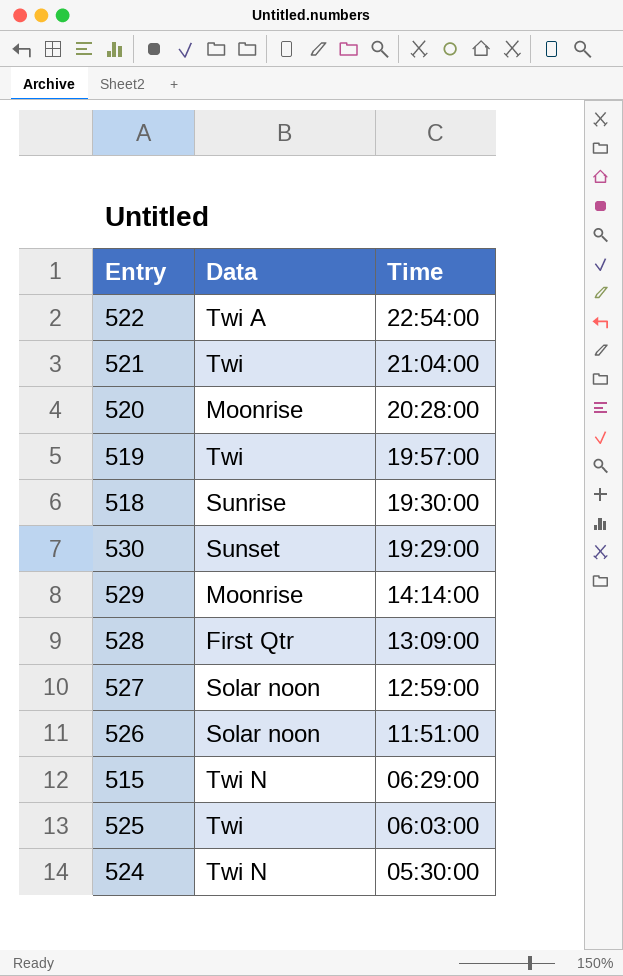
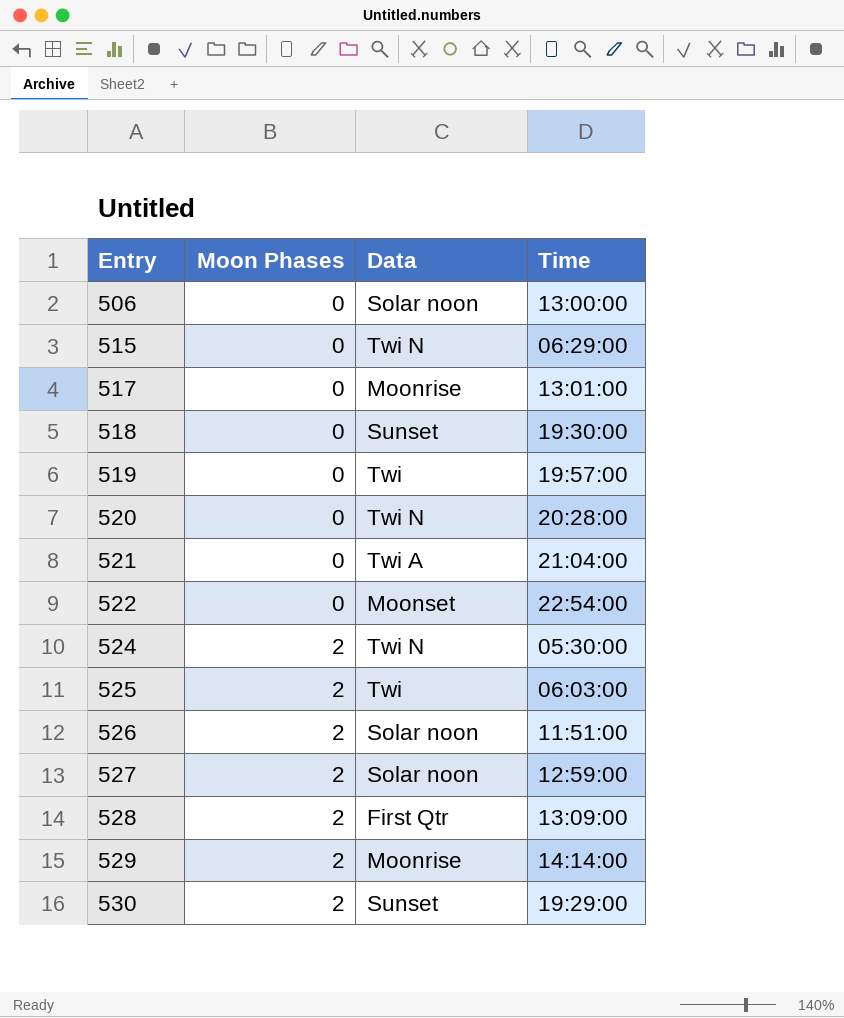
row order: Time descending -> Entry ascending
column Moon Phases | position: none -> 2
row 506: none -> 0 | Solar noon | 13:00:00
row 517: none -> 0 | Moonrise | 13:01:00
518 | Data: Sunrise -> Sunset
520 | Data: Moonrise -> Twi N
521 | Data: Twi -> Twi A
522 | Data: Twi A -> Moonset

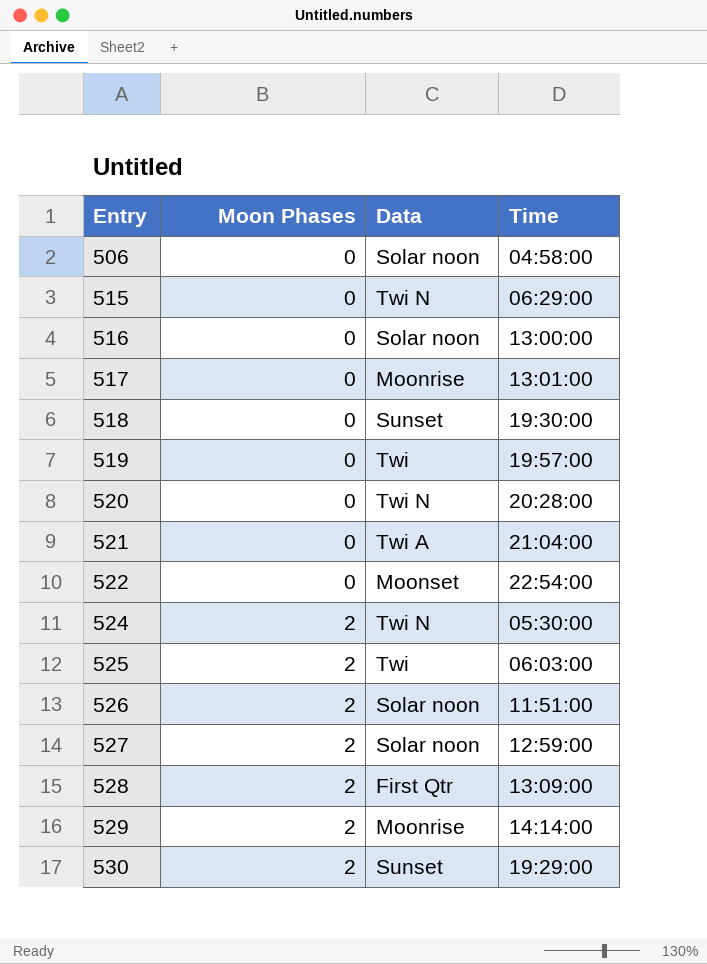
506 | Time: 13:00:00 -> 04:58:00
row 516: none -> 0 | Solar noon | 13:00:00

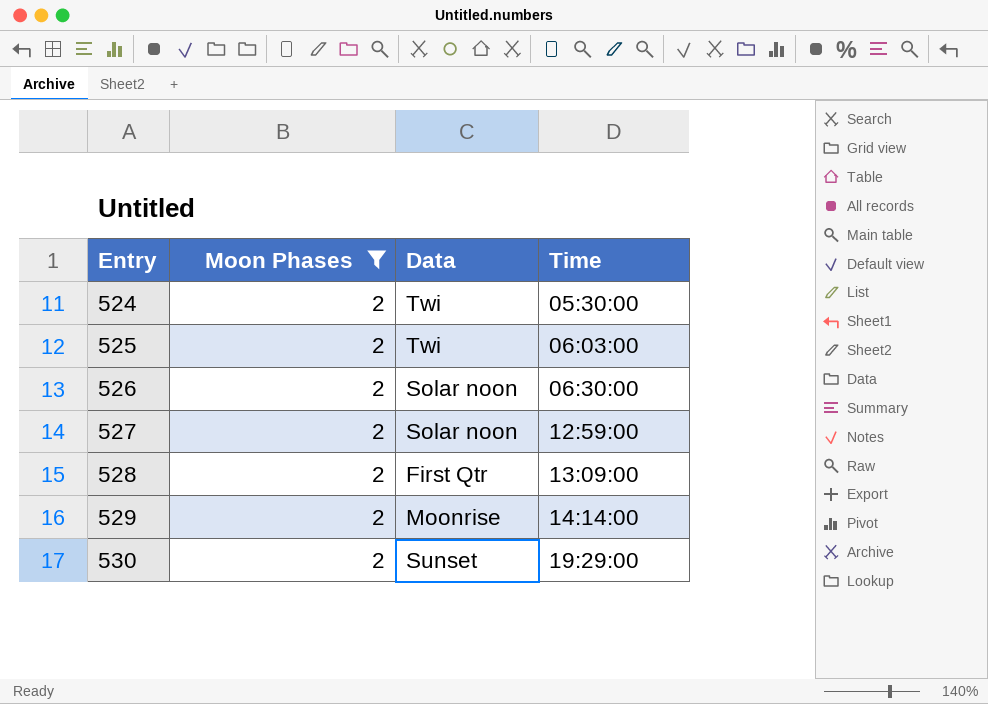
filter: none -> Moon Phases = 2
524 | Data: Twi N -> Twi
526 | Time: 11:51:00 -> 06:30:00

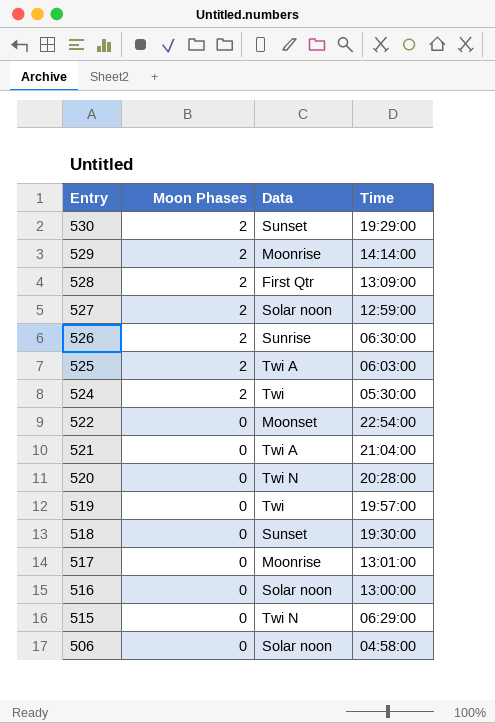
filter: Moon Phases = 2 -> none
row order: Entry ascending -> Entry descending
526 | Data: Solar noon -> Sunrise
525 | Data: Twi -> Twi A

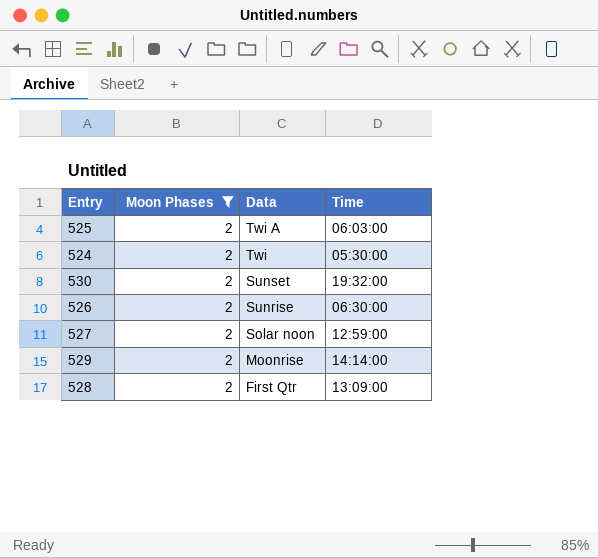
filter: none -> Moon Phases = 2
row order: Entry descending -> Data descending
530 | Time: 19:29:00 -> 19:32:00

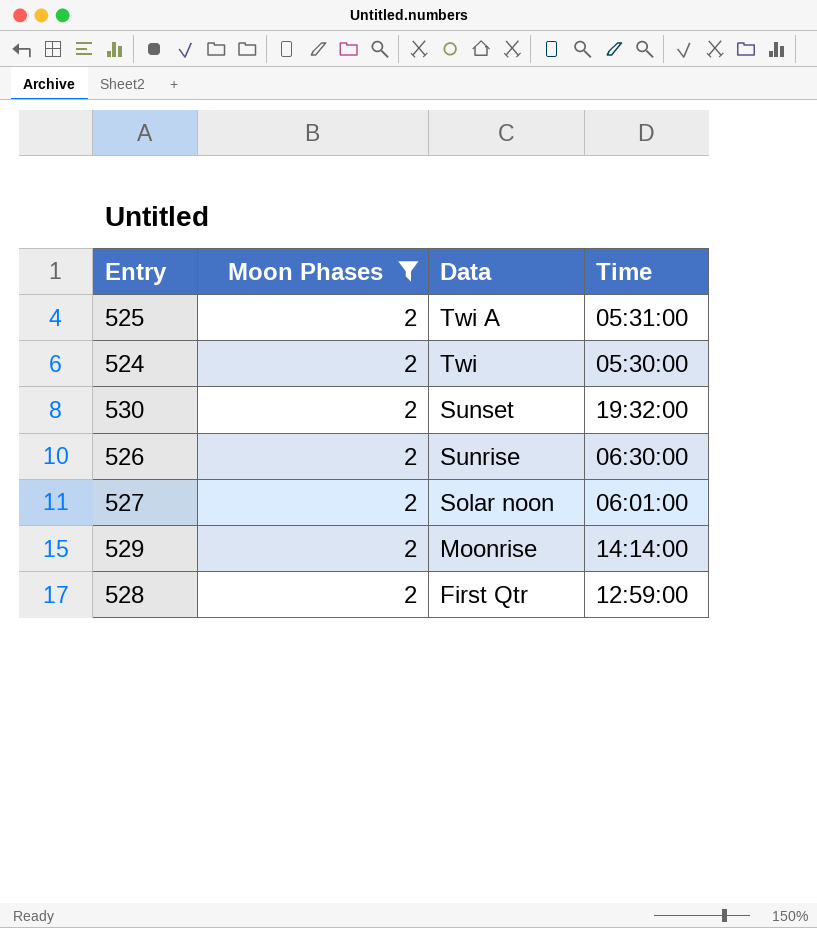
525 | Time: 06:03:00 -> 05:31:00
527 | Time: 12:59:00 -> 06:01:00
528 | Time: 13:09:00 -> 12:59:00

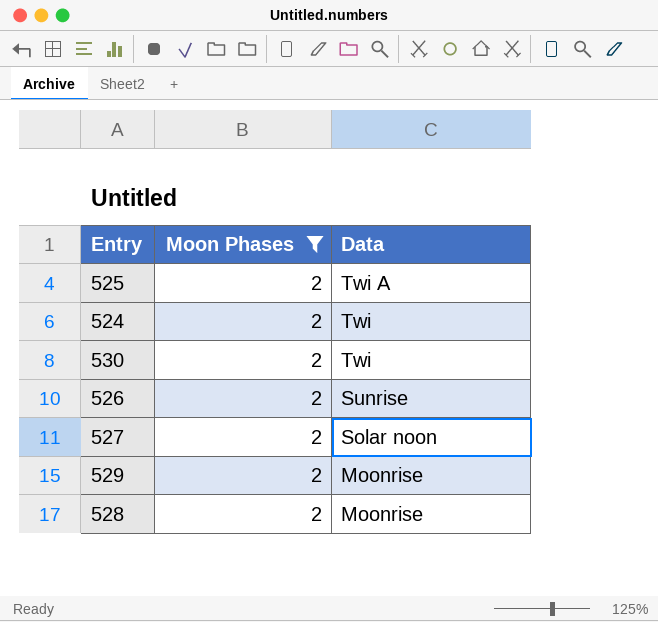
column Time | position: 4 -> none
530 | Data: Sunset -> Twi
528 | Data: First Qtr -> Moonrise

